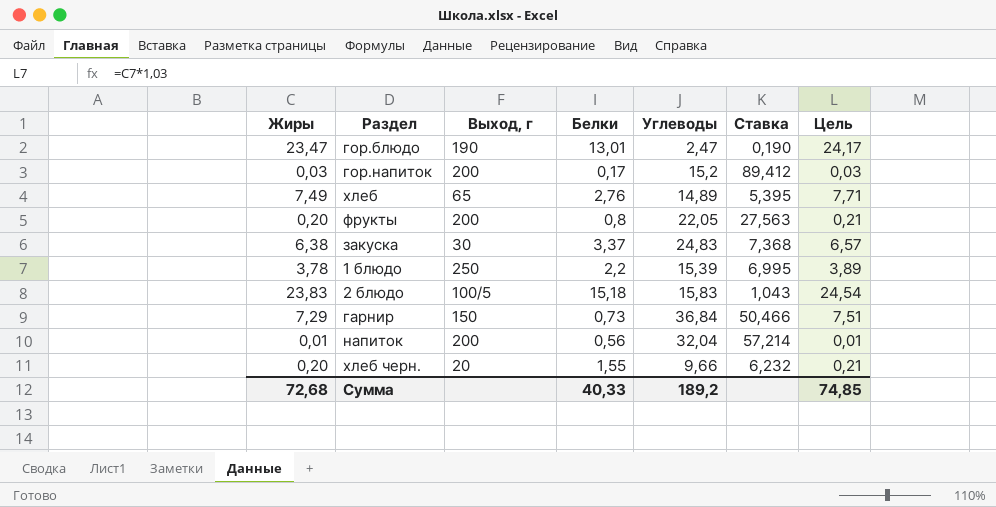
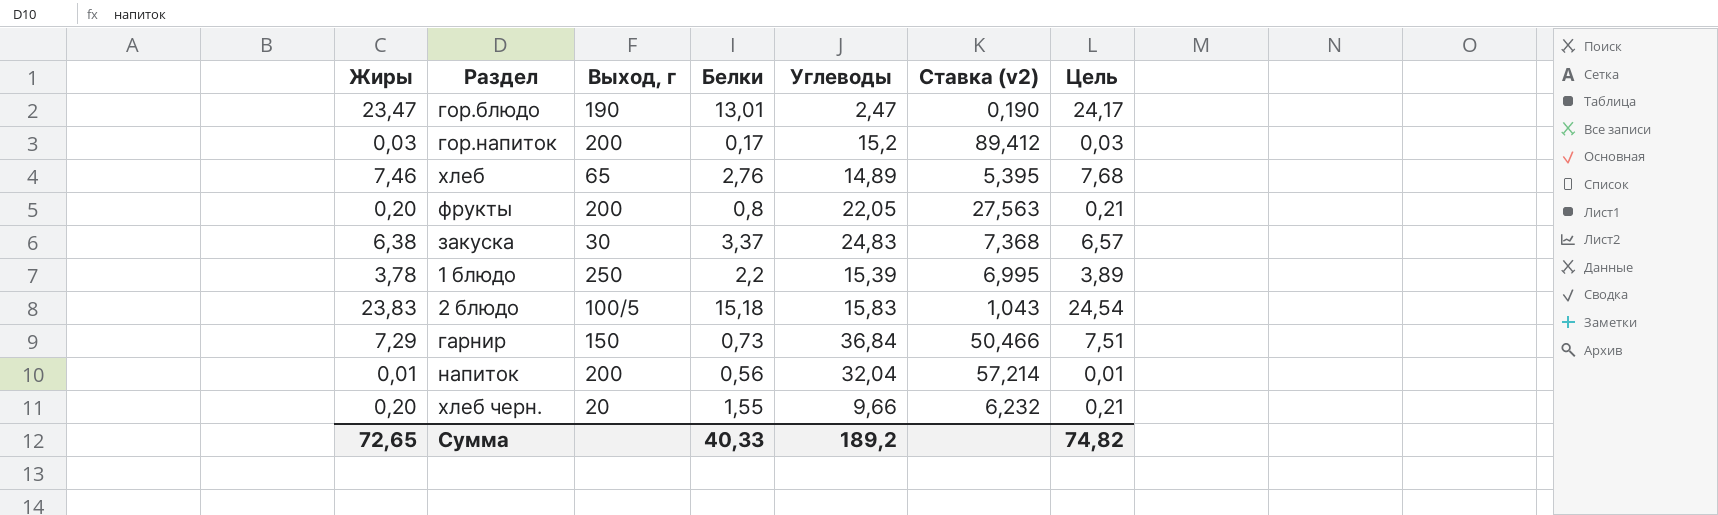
column name: Ставка -> Ставка (v2)
хлеб | Жиры: 7,49 -> 7,46
хлеб | Цель: 7,71 -> 7,68
Сумма | Жиры: 72,68 -> 72,65
Сумма | Цель: 74,85 -> 74,82

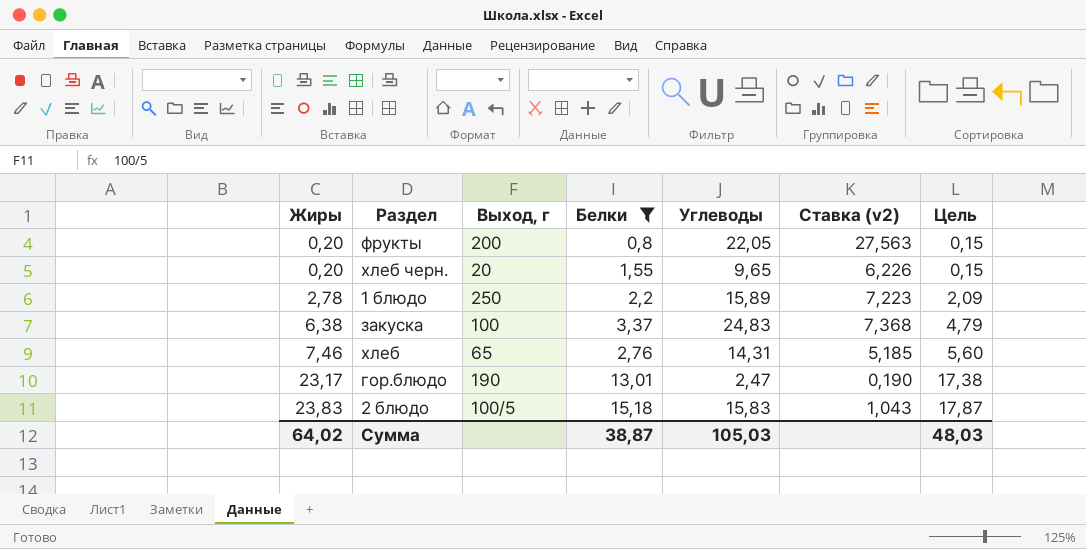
filter: none -> Белки >= 0,8
row order: none -> Жиры ascending
column Цель | formula: [Жиры] * 1,03 -> [Жиры] * 0,75
хлеб черн. | Углеводы: 9,66 -> 9,65
хлеб черн. | Ставка (v2): 6,232 -> 6,226
1 блюдо | Жиры: 3,78 -> 2,78
1 блюдо | Углеводы: 15,39 -> 15,89
1 блюдо | Ставка (v2): 6,995 -> 7,223
закуска | Выход, г: 30 -> 100
хлеб | Углеводы: 14,89 -> 14,31
хлеб | Ставка (v2): 5,395 -> 5,185
гор.блюдо | Жиры: 23,47 -> 23,17
Сумма | Жиры: 72,65 -> 64,02
Сумма | Белки: 40,33 -> 38,87
Сумма | Углеводы: 189,2 -> 105,03
Сумма | Цель: 74,82 -> 48,03

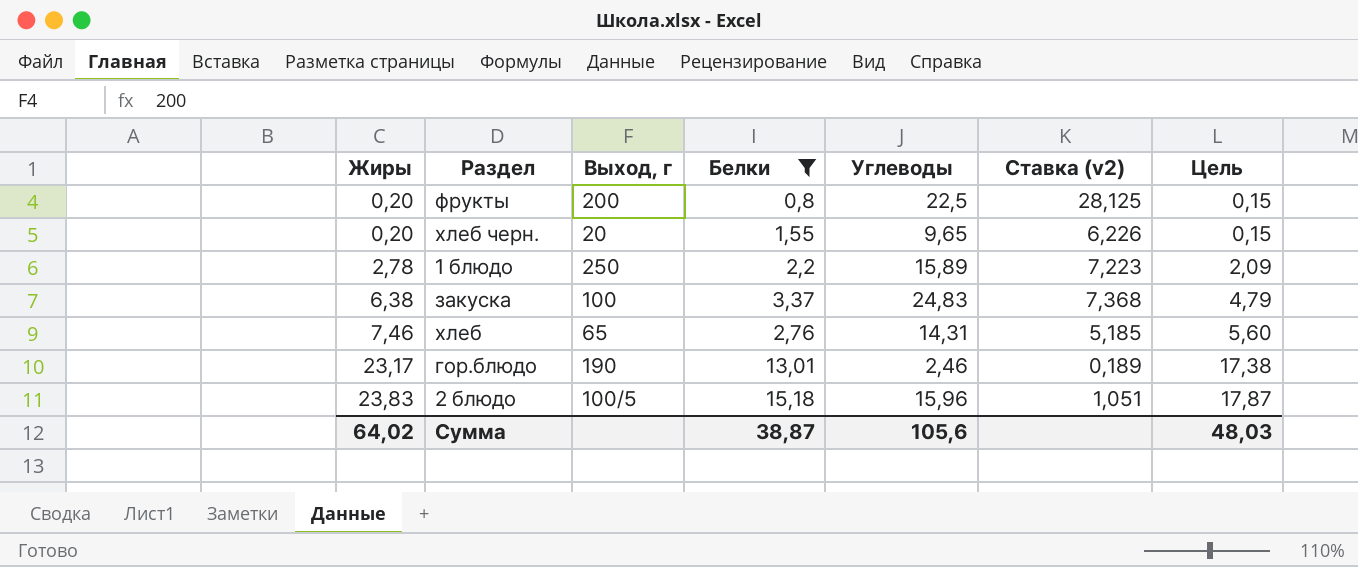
фрукты | Углеводы: 22,05 -> 22,5
фрукты | Ставка (v2): 27,563 -> 28,125
гор.блюдо | Углеводы: 2,47 -> 2,46
гор.блюдо | Ставка (v2): 0,190 -> 0,189
2 блюдо | Углеводы: 15,83 -> 15,96
2 блюдо | Ставка (v2): 1,043 -> 1,051
Сумма | Углеводы: 105,03 -> 105,6

